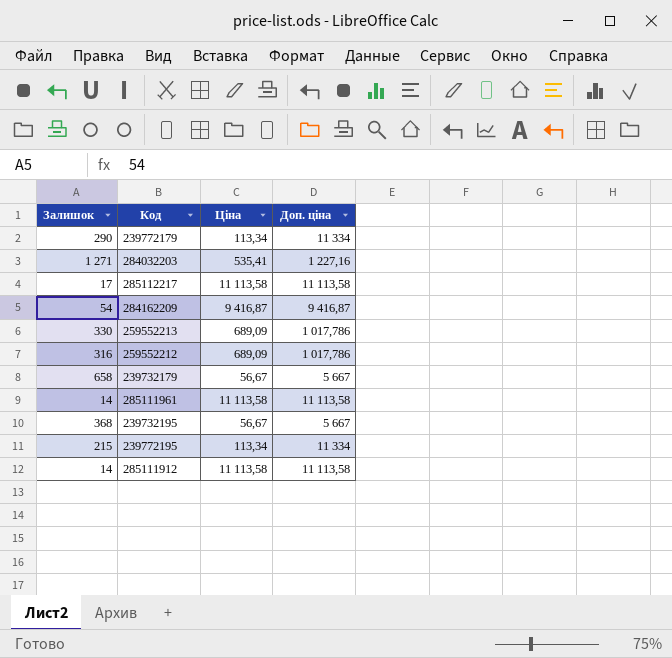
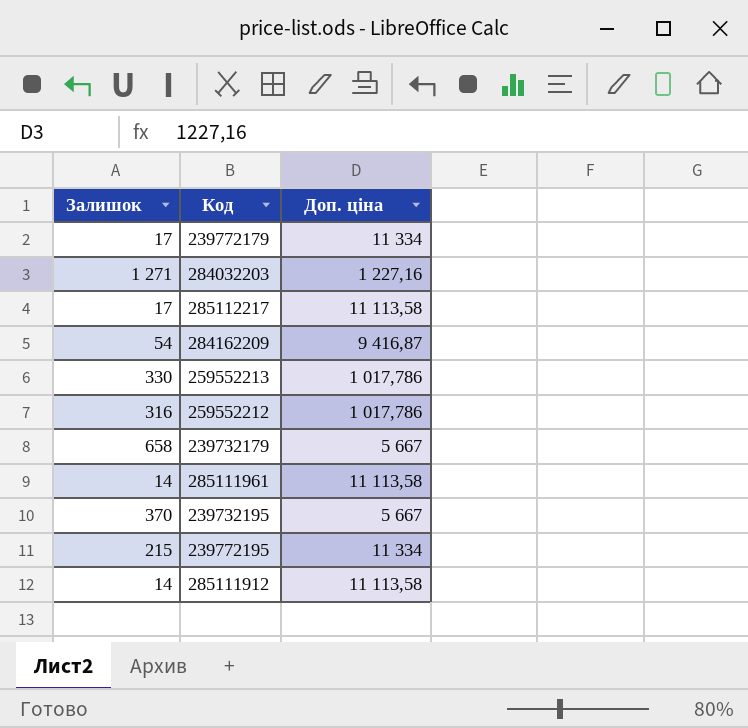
column Ціна | position: 3 -> none
239772179 | Залишок: 290 -> 17
239732195 | Залишок: 368 -> 370

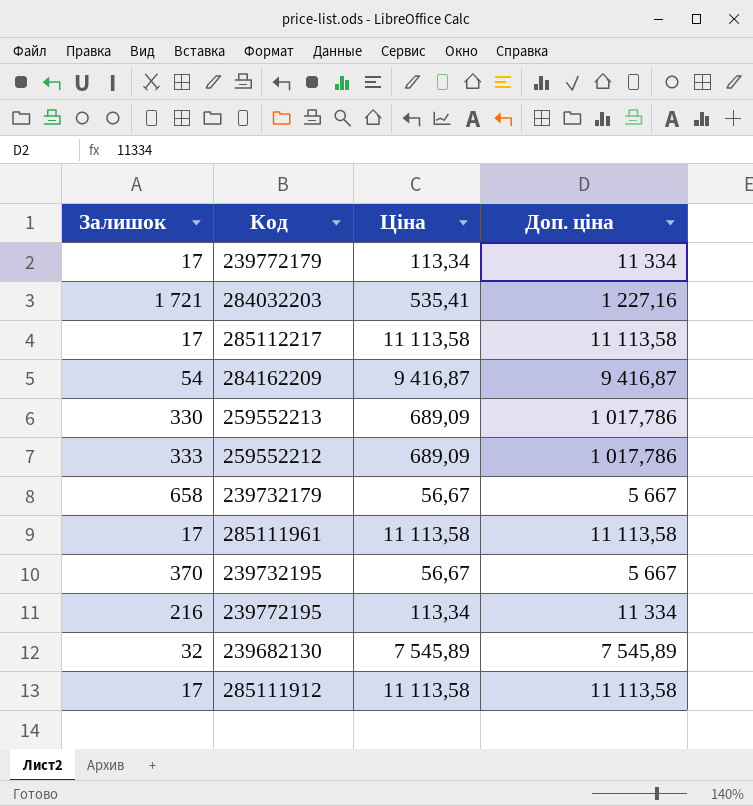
column Ціна | position: none -> 3
284032203 | Залишок: 1 271 -> 1 721
259552212 | Залишок: 316 -> 333
285111961 | Залишок: 14 -> 17
239772195 | Залишок: 215 -> 216
row 239682130: none -> 32 | 7 545,89 | 7 545,89
285111912 | Залишок: 14 -> 17

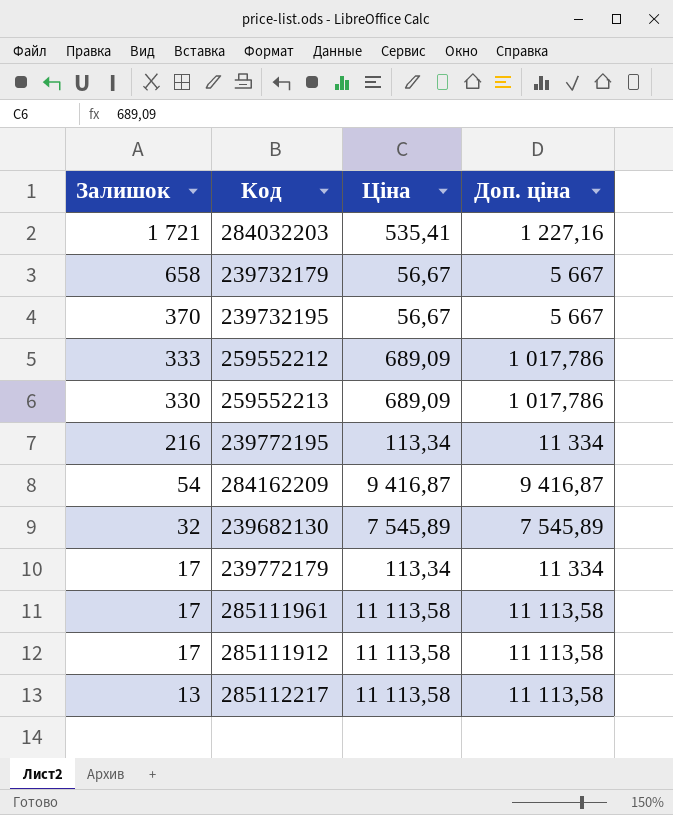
row order: none -> Залишок descending
285112217 | Залишок: 17 -> 13

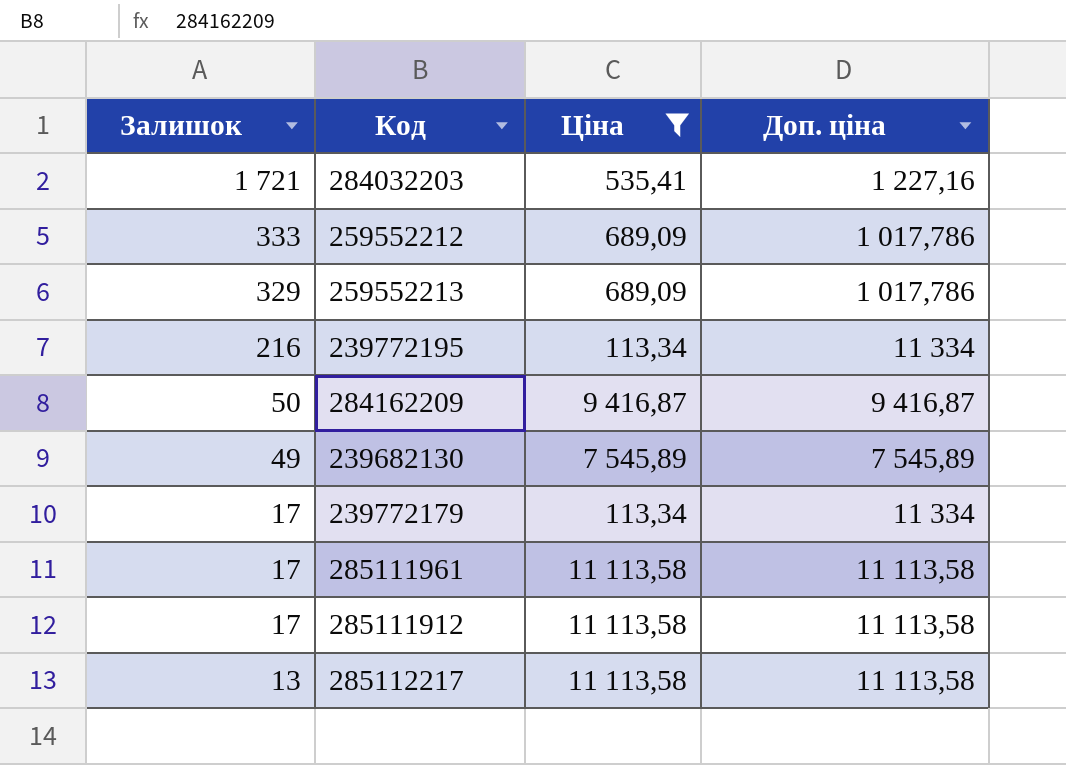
filter: none -> Ціна != 56,67
259552213 | Залишок: 330 -> 329
284162209 | Залишок: 54 -> 50
239682130 | Залишок: 32 -> 49

